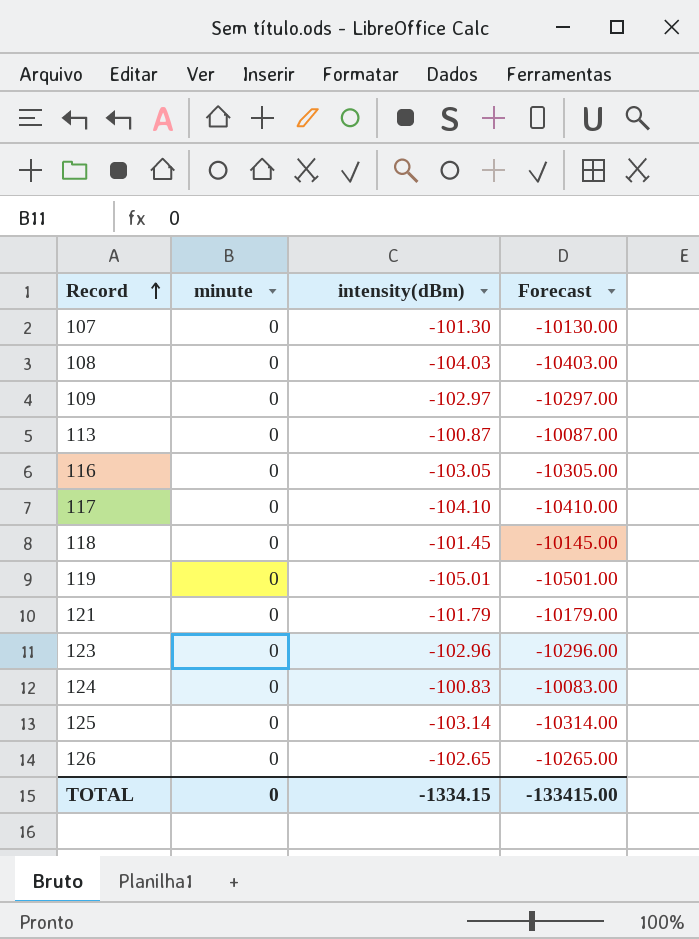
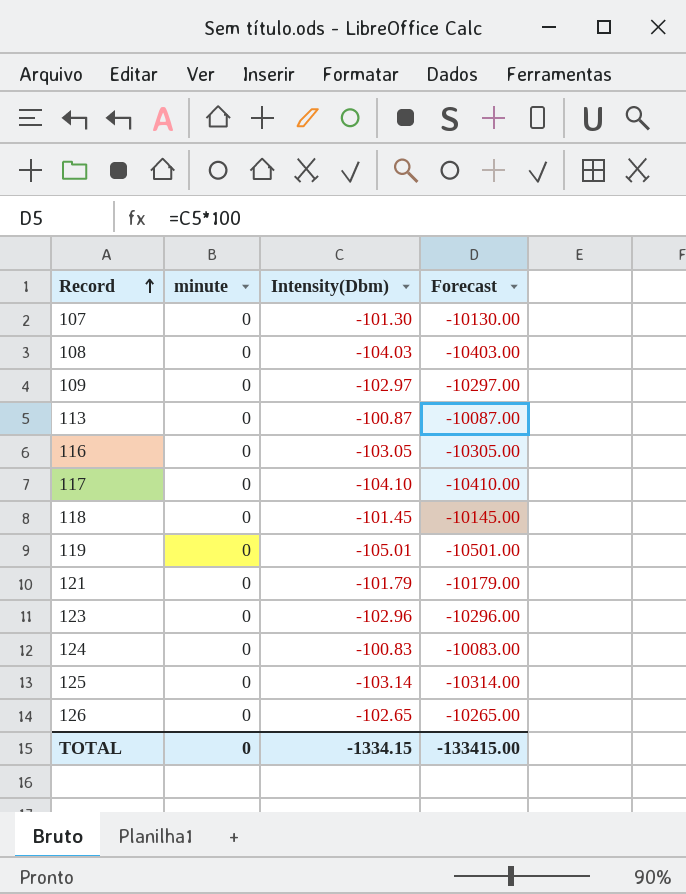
column name: intensity(dBm) -> Intensity(Dbm)

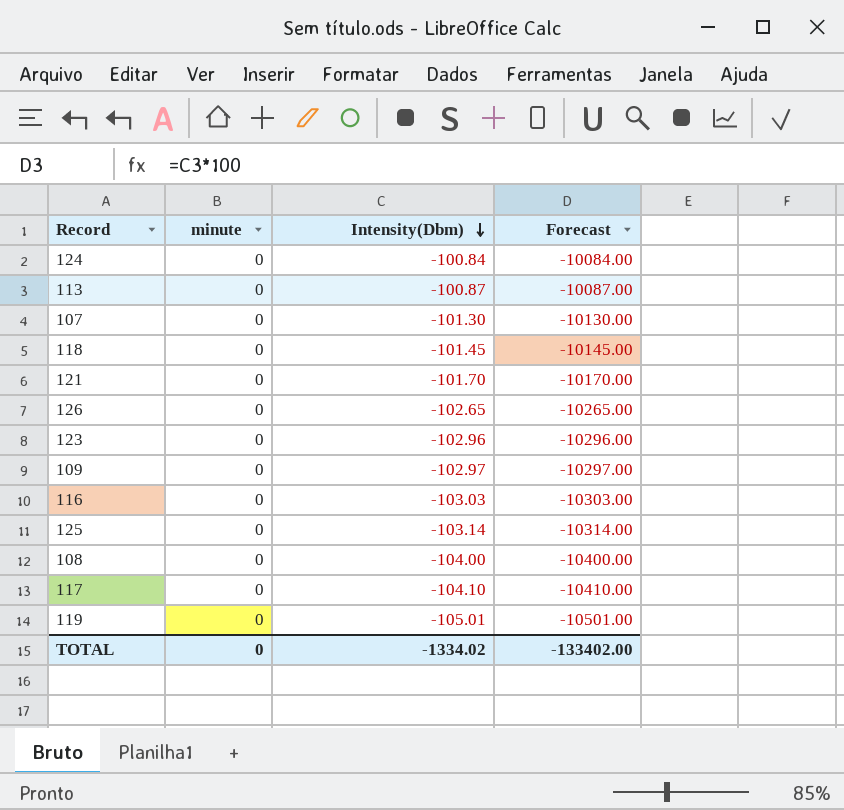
row order: Record ascending -> Intensity(Dbm) descending
124 | Intensity(Dbm): -100.83 -> -100.84
124 | Forecast: -10083.00 -> -10084.00
121 | Intensity(Dbm): -101.79 -> -101.70
121 | Forecast: -10179.00 -> -10170.00
116 | Intensity(Dbm): -103.05 -> -103.03
116 | Forecast: -10305.00 -> -10303.00
108 | Intensity(Dbm): -104.03 -> -104.00
108 | Forecast: -10403.00 -> -10400.00
TOTAL | Intensity(Dbm): -1334.15 -> -1334.02
TOTAL | Forecast: -133415.00 -> -133402.00

